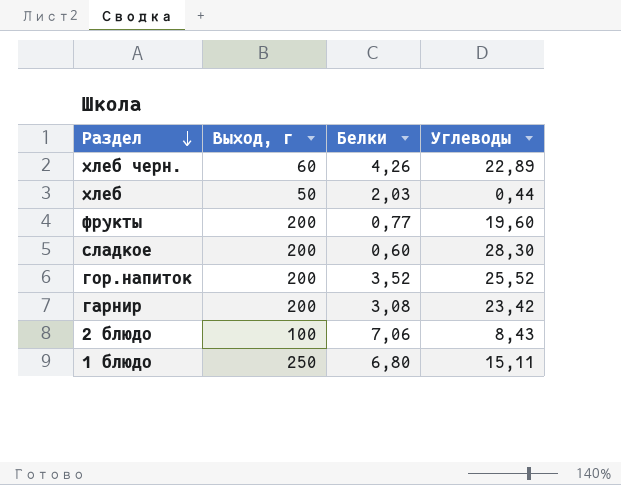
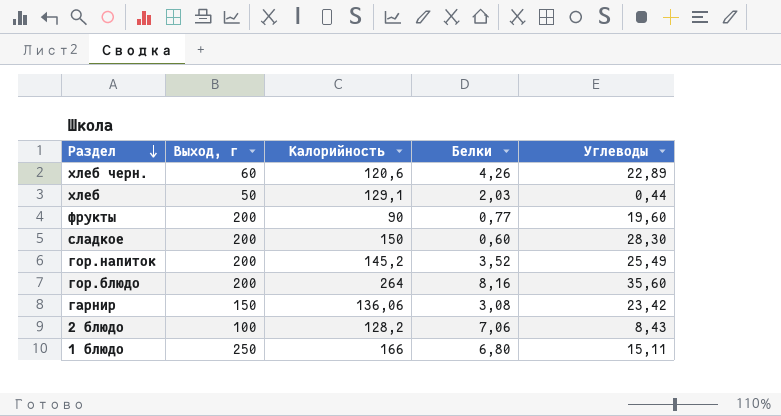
column Калорийность | position: none -> 3
гор.напиток | Углеводы: 25,52 -> 25,49
row гор.блюдо: none -> 200 | 264 | 8,16 | 35,60
гарнир | Выход, г: 200 -> 150

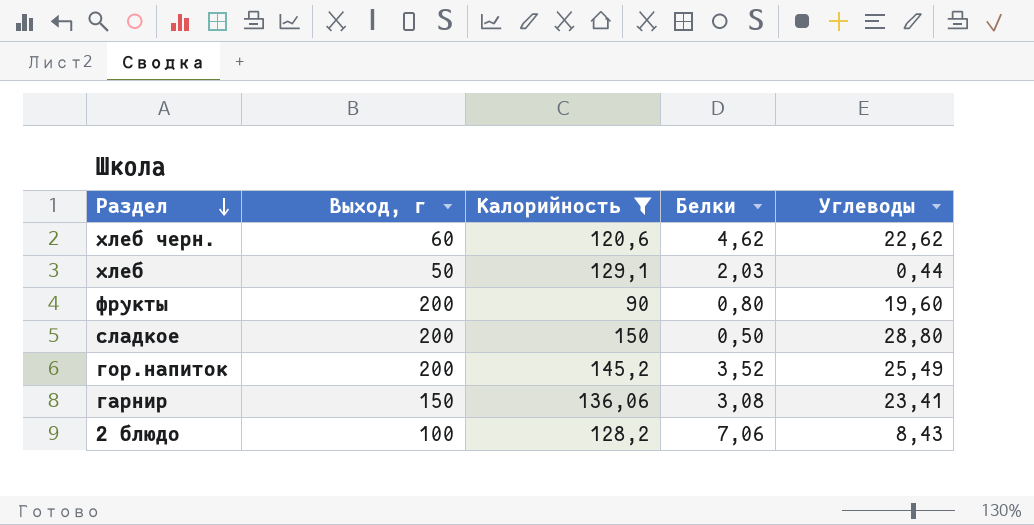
filter: none -> Калорийность <= 150
хлеб черн. | Белки: 4,26 -> 4,62
хлеб черн. | Углеводы: 22,89 -> 22,62
фрукты | Белки: 0,77 -> 0,80
сладкое | Белки: 0,60 -> 0,50
сладкое | Углеводы: 28,30 -> 28,80
гарнир | Углеводы: 23,42 -> 23,41

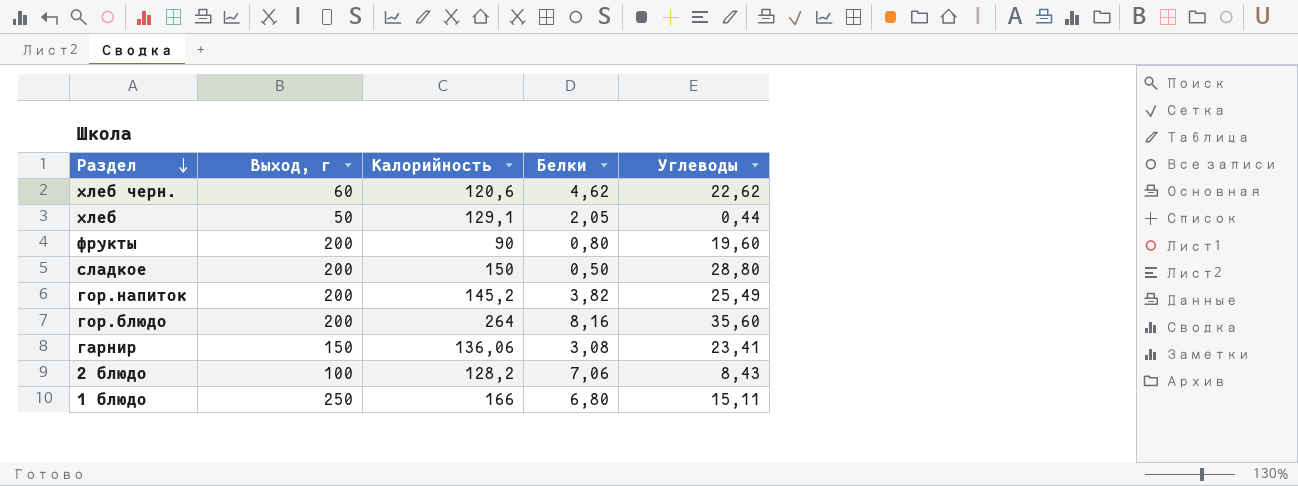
filter: Калорийность <= 150 -> none
хлеб | Белки: 2,03 -> 2,05
гор.напиток | Белки: 3,52 -> 3,82

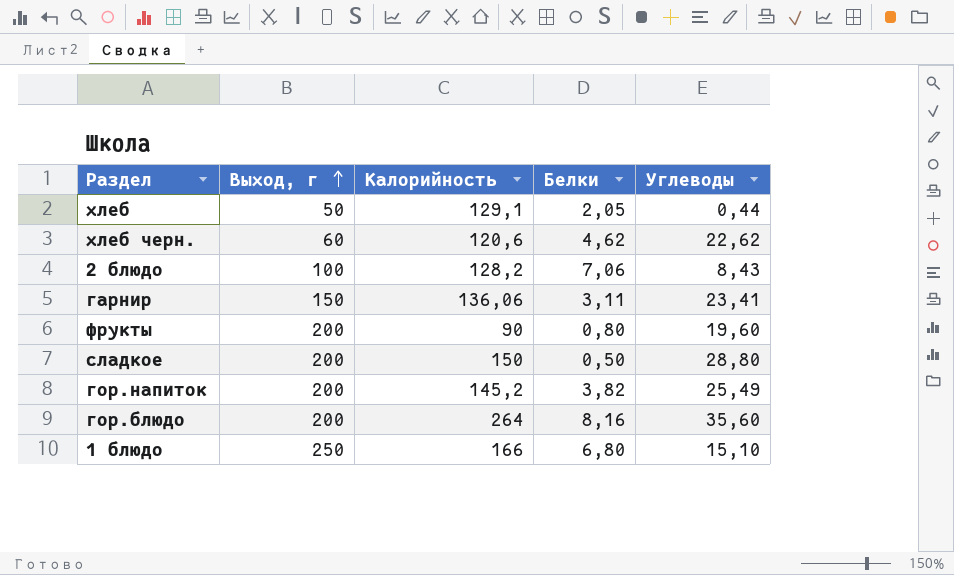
row order: Раздел descending -> Выход, г ascending
гарнир | Белки: 3,08 -> 3,11
1 блюдо | Углеводы: 15,11 -> 15,10

